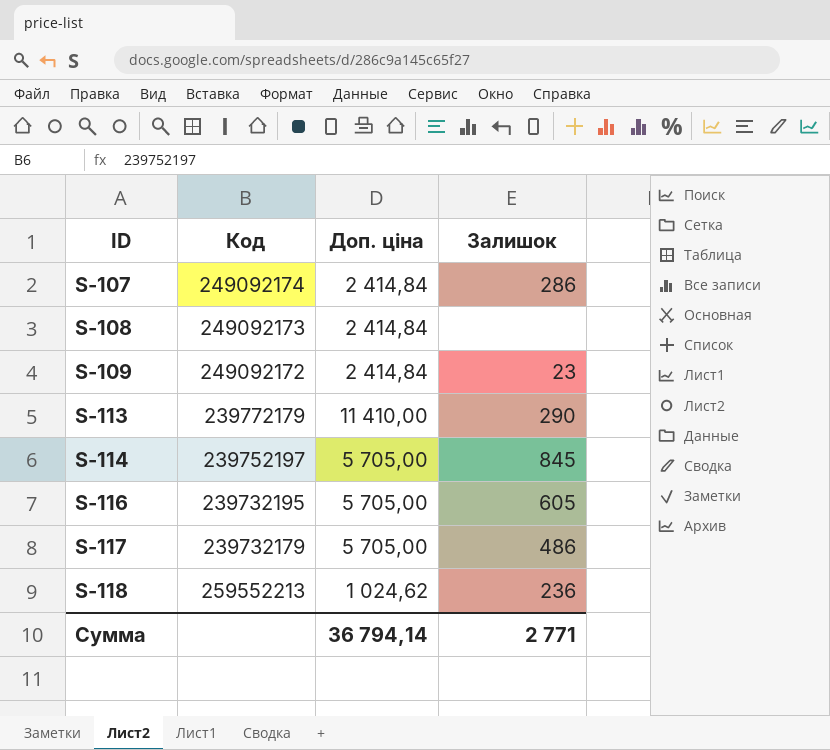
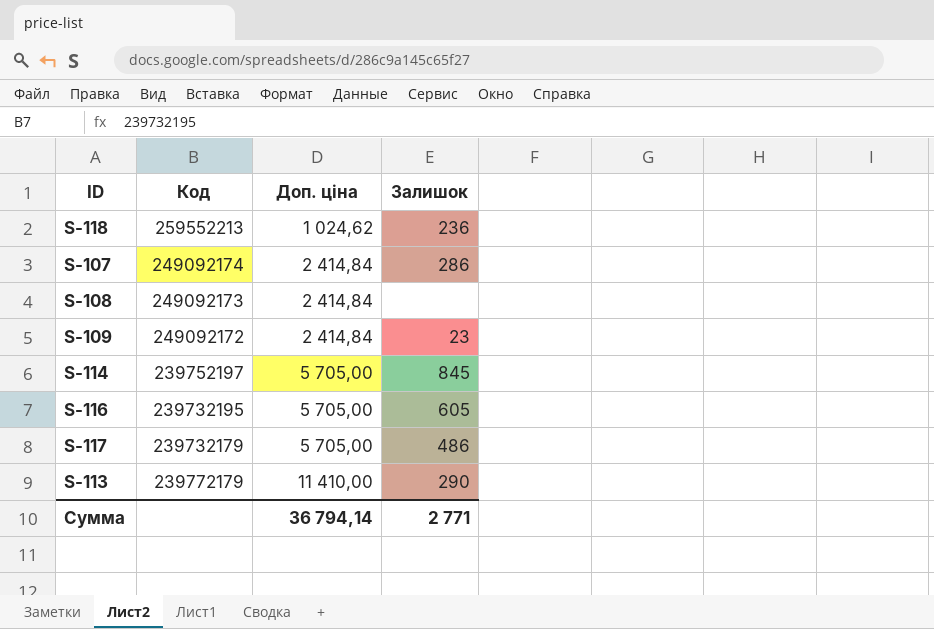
row order: ID ascending -> Доп. ціна ascending

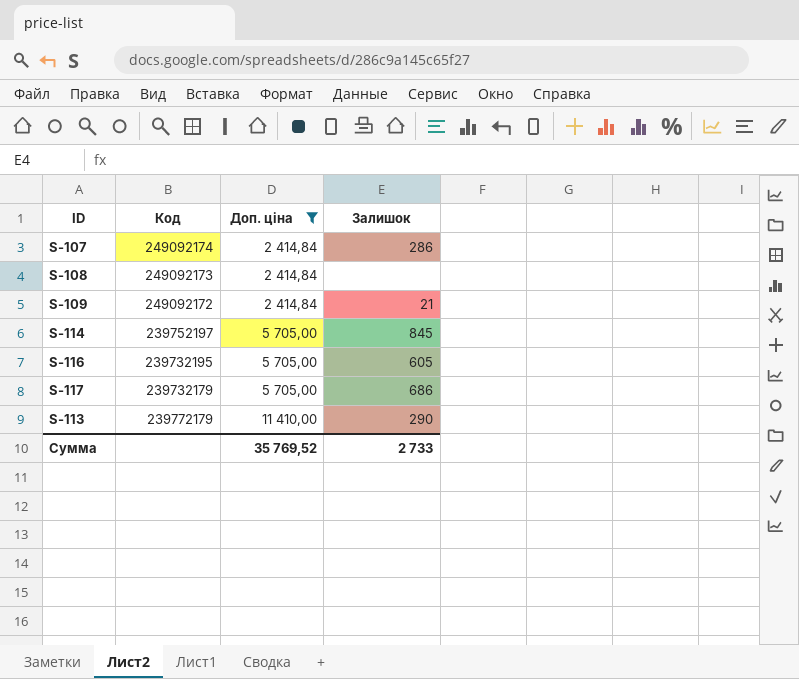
filter: none -> Доп. ціна != 1 024,62
S-109 | Залишок: 23 -> 21
S-117 | Залишок: 486 -> 686
Сумма | Доп. ціна: 36 794,14 -> 35 769,52
Сумма | Залишок: 2 771 -> 2 733

